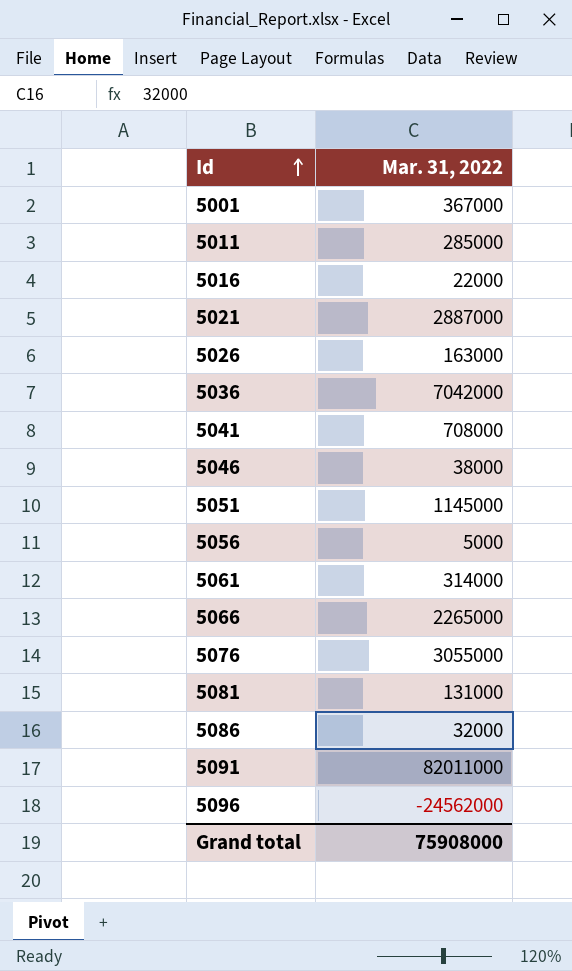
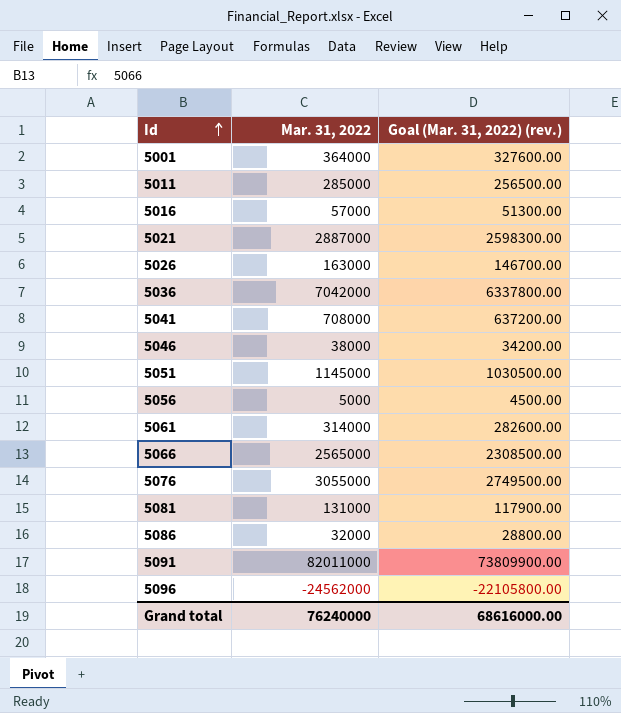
column Goal (Mar. 31, 2022) (rev.) | formula: none -> [Mar. 31, 2022] * 0.9
5001 | Mar. 31, 2022: 367000 -> 364000
5016 | Mar. 31, 2022: 22000 -> 57000
5066 | Mar. 31, 2022: 2265000 -> 2565000
Grand total | Mar. 31, 2022: 75908000 -> 76240000

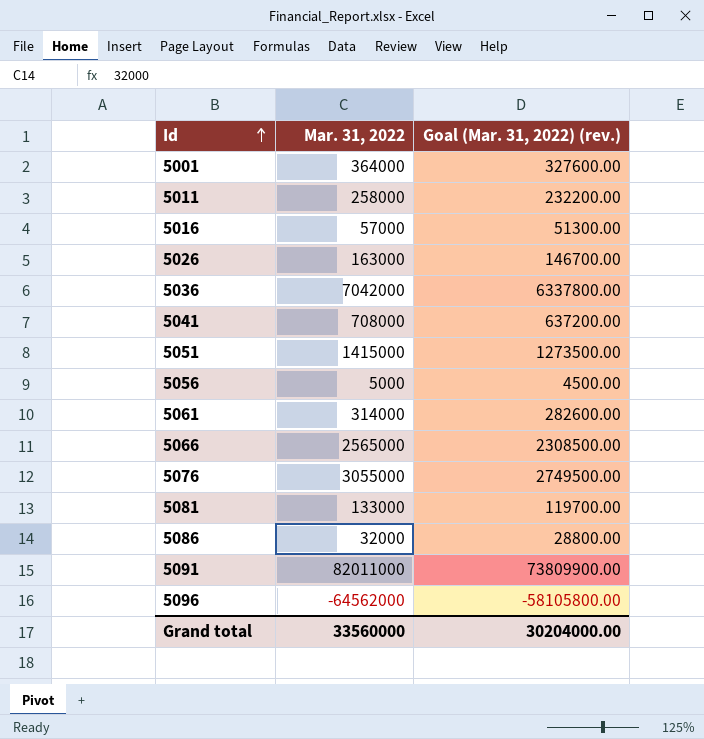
row 5021: 2887000 | 2598300.00 -> none
row 5046: 38000 | 34200.00 -> none
5011 | Mar. 31, 2022: 285000 -> 258000
5011 | Goal (Mar. 31, 2022) (rev.): 256500.00 -> 232200.00
5051 | Mar. 31, 2022: 1145000 -> 1415000
5051 | Goal (Mar. 31, 2022) (rev.): 1030500.00 -> 1273500.00
5081 | Mar. 31, 2022: 131000 -> 133000
5081 | Goal (Mar. 31, 2022) (rev.): 117900.00 -> 119700.00
5096 | Mar. 31, 2022: -24562000 -> -64562000
5096 | Goal (Mar. 31, 2022) (rev.): -22105800.00 -> -58105800.00
Grand total | Mar. 31, 2022: 76240000 -> 33560000
Grand total | Goal (Mar. 31, 2022) (rev.): 68616000.00 -> 30204000.00

